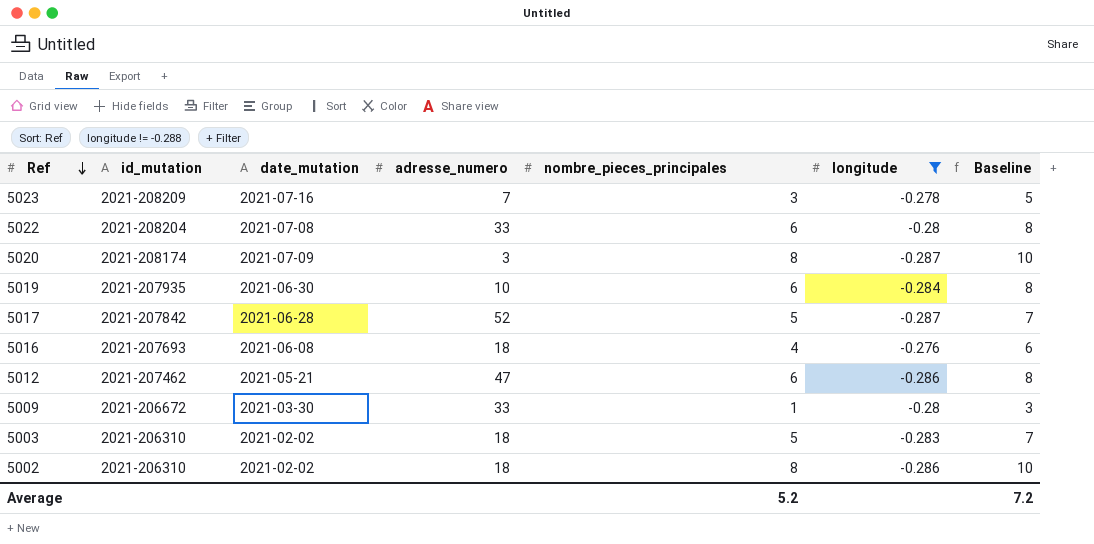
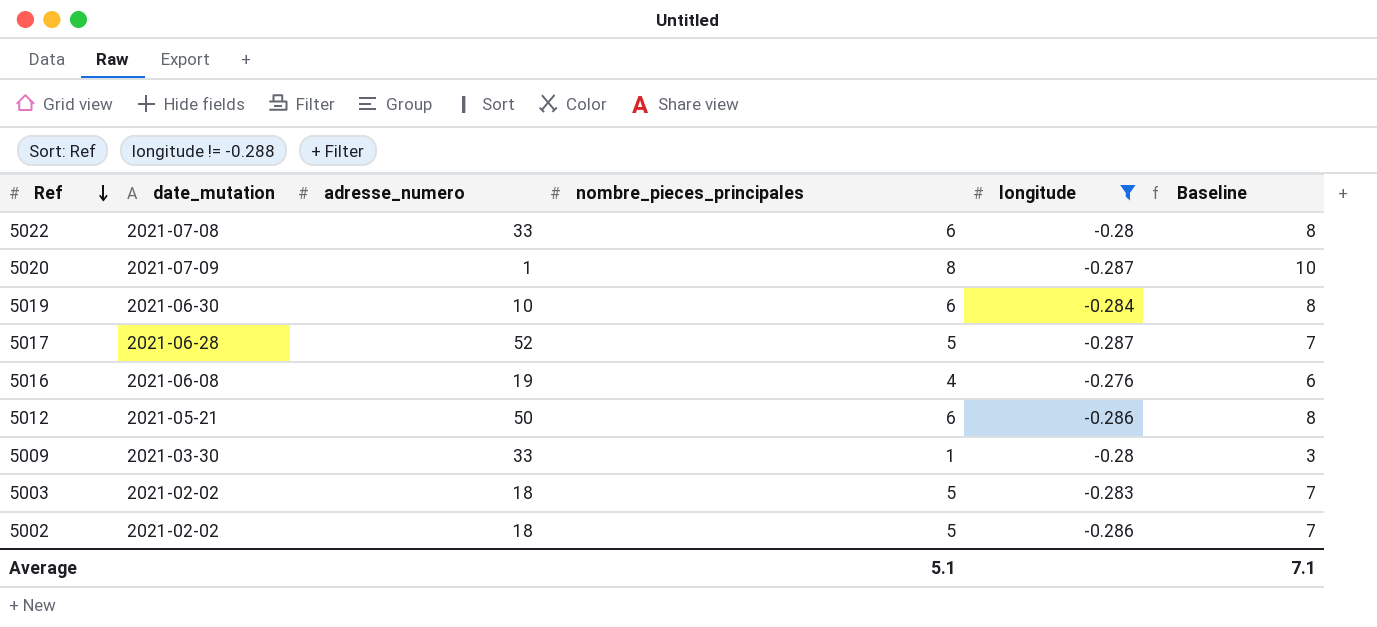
column id_mutation | position: 2 -> none
row 5023: 2021-208209 | 2021-07-16 | 7 | 3 | -0.278 | 5 -> none
5020 | adresse_numero: 3 -> 1
5016 | adresse_numero: 18 -> 19
5012 | adresse_numero: 47 -> 50
5002 | nombre_pieces_principales: 8 -> 5
5002 | Baseline: 10 -> 7
Average | nombre_pieces_principales: 5.2 -> 5.1
Average | Baseline: 7.2 -> 7.1

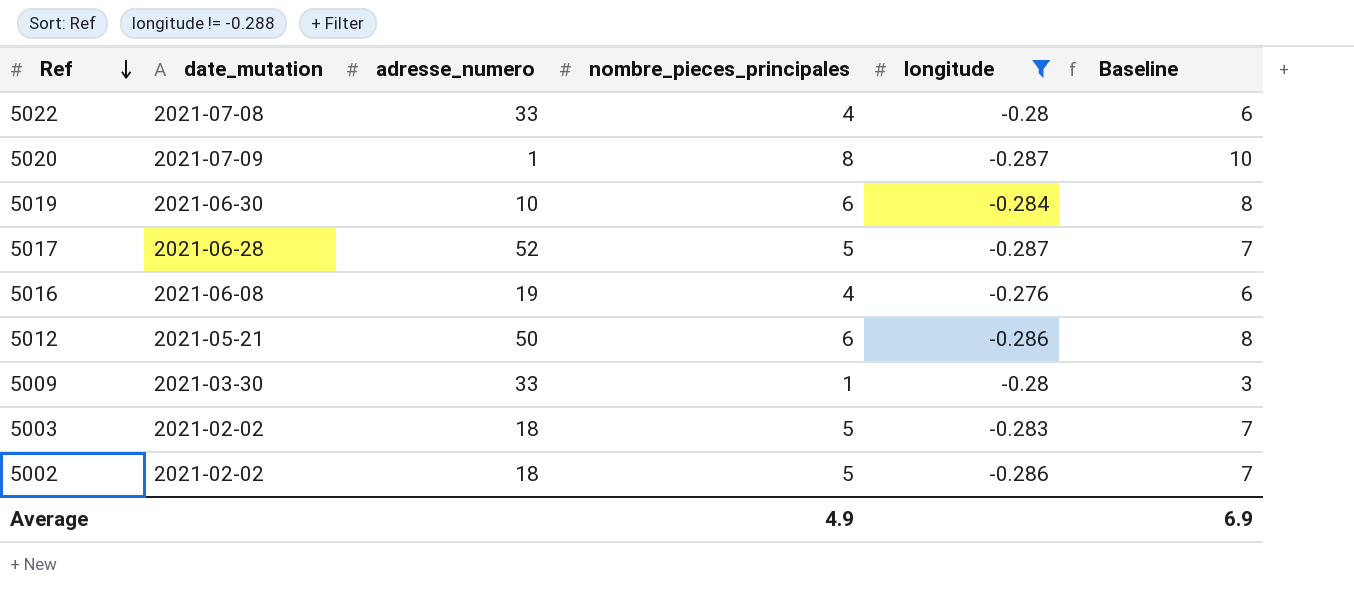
5022 | nombre_pieces_principales: 6 -> 4
5022 | Baseline: 8 -> 6
Average | nombre_pieces_principales: 5.1 -> 4.9
Average | Baseline: 7.1 -> 6.9

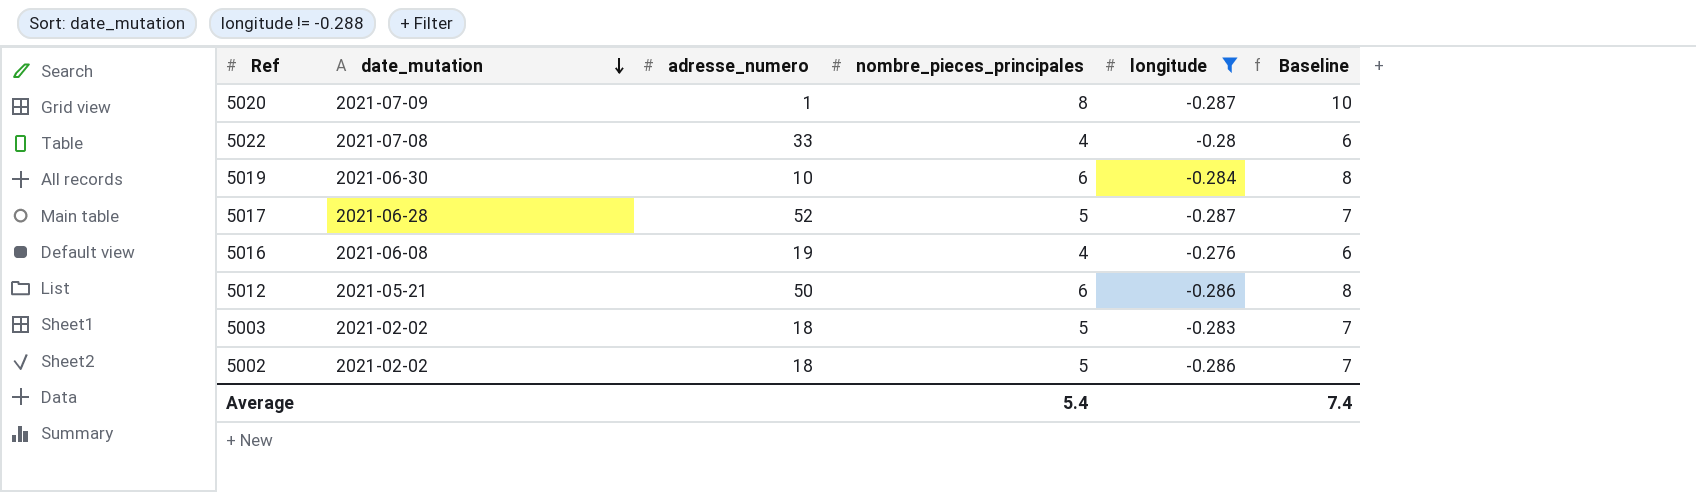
row order: Ref descending -> date_mutation descending
row 5009: 2021-03-30 | 33 | 1 | -0.28 | 3 -> none
Average | nombre_pieces_principales: 4.9 -> 5.4
Average | Baseline: 6.9 -> 7.4

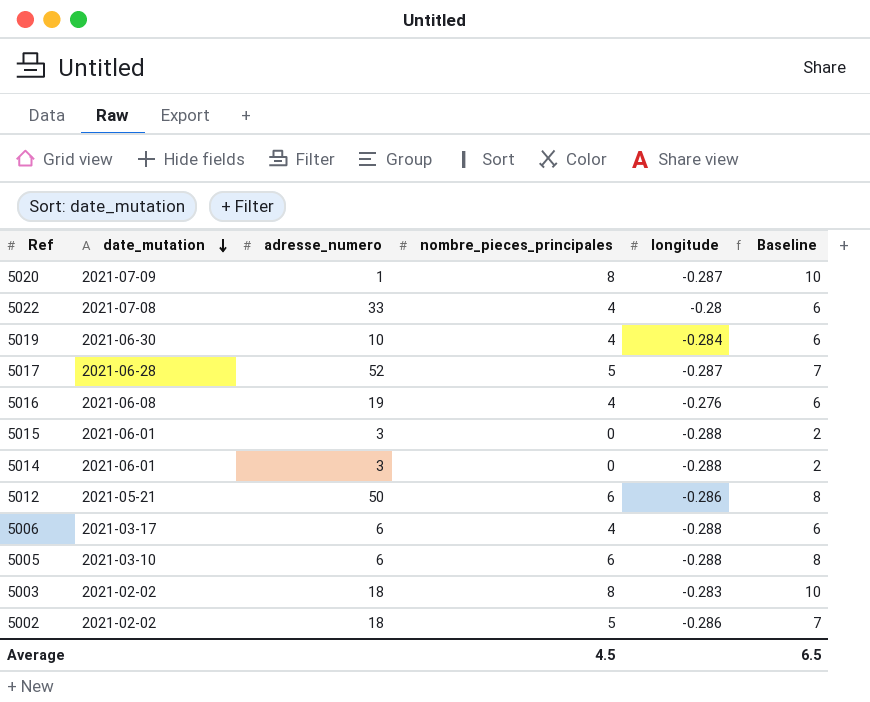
filter: longitude != -0.288 -> none
5019 | nombre_pieces_principales: 6 -> 4
5019 | Baseline: 8 -> 6
5003 | nombre_pieces_principales: 5 -> 8
5003 | Baseline: 7 -> 10
Average | nombre_pieces_principales: 5.4 -> 4.5
Average | Baseline: 7.4 -> 6.5

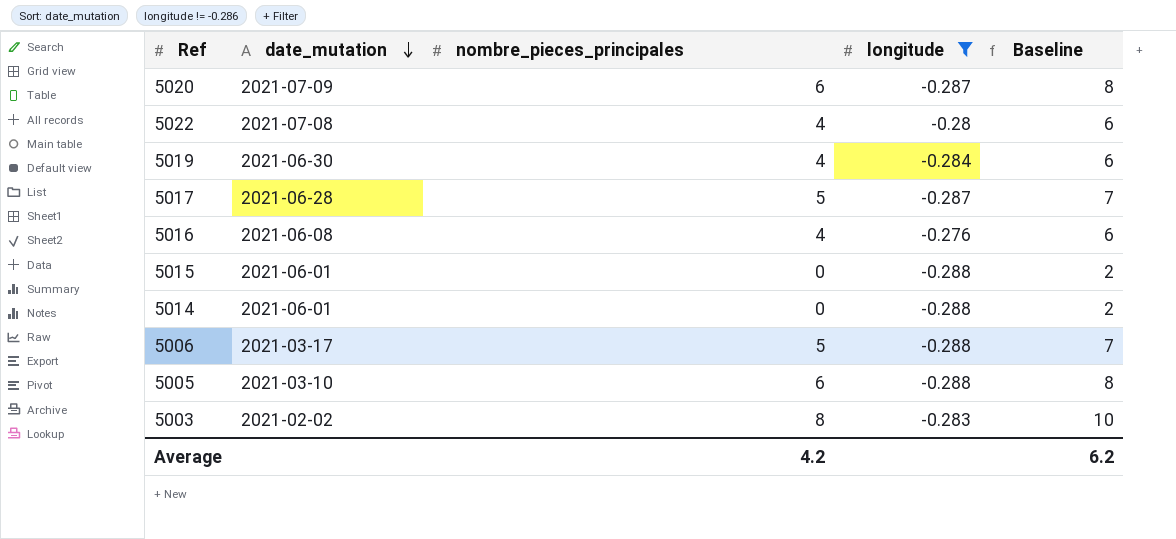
filter: none -> longitude != -0.286
column adresse_numero | position: 3 -> none
5020 | nombre_pieces_principales: 8 -> 6
5020 | Baseline: 10 -> 8
5006 | nombre_pieces_principales: 4 -> 5
5006 | Baseline: 6 -> 7
Average | nombre_pieces_principales: 4.5 -> 4.2
Average | Baseline: 6.5 -> 6.2

